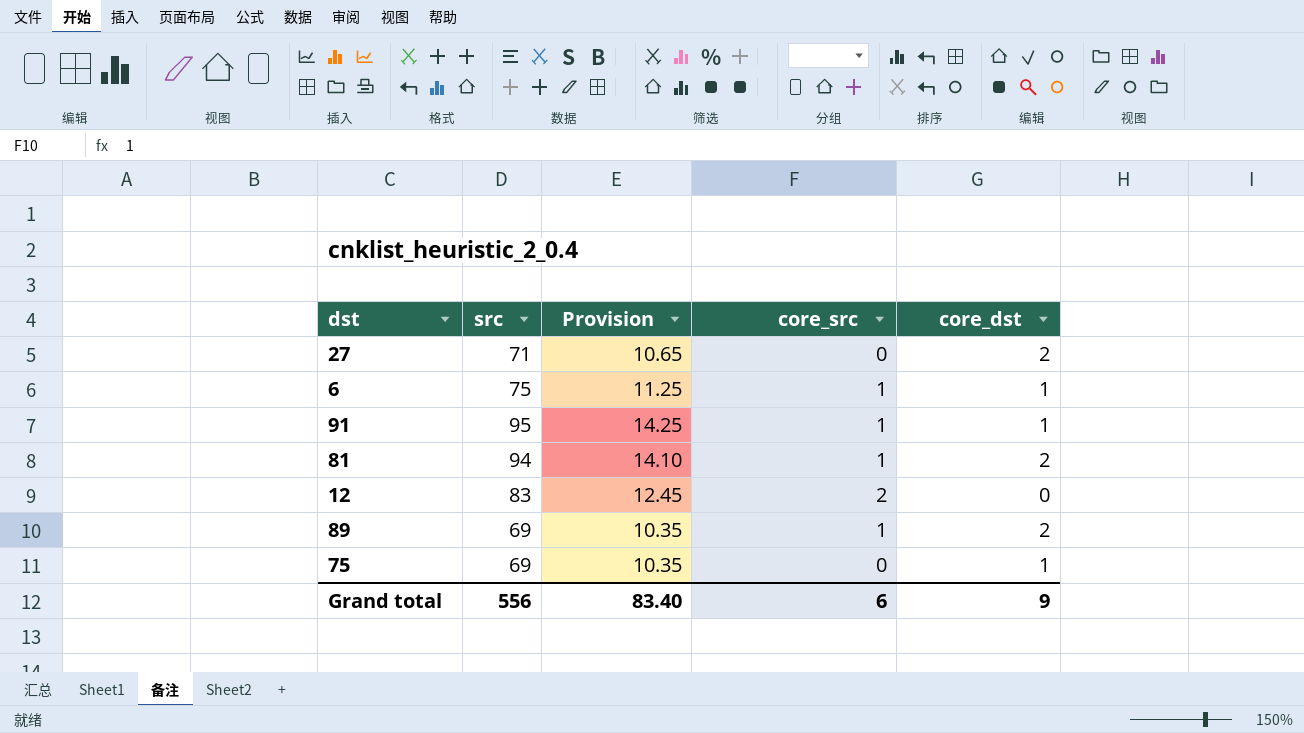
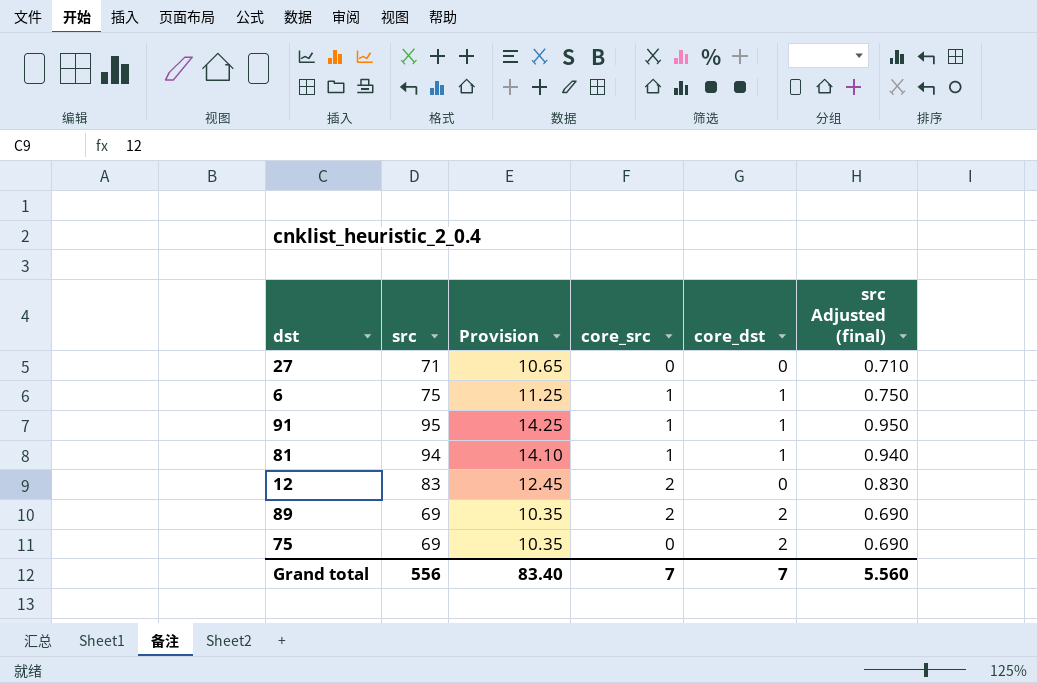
column src Adjusted (final) | formula: none -> [src] * 0.01
27 | core_dst: 2 -> 0
81 | core_dst: 2 -> 1
89 | core_src: 1 -> 2
75 | core_dst: 1 -> 2
Grand total | core_src: 6 -> 7
Grand total | core_dst: 9 -> 7

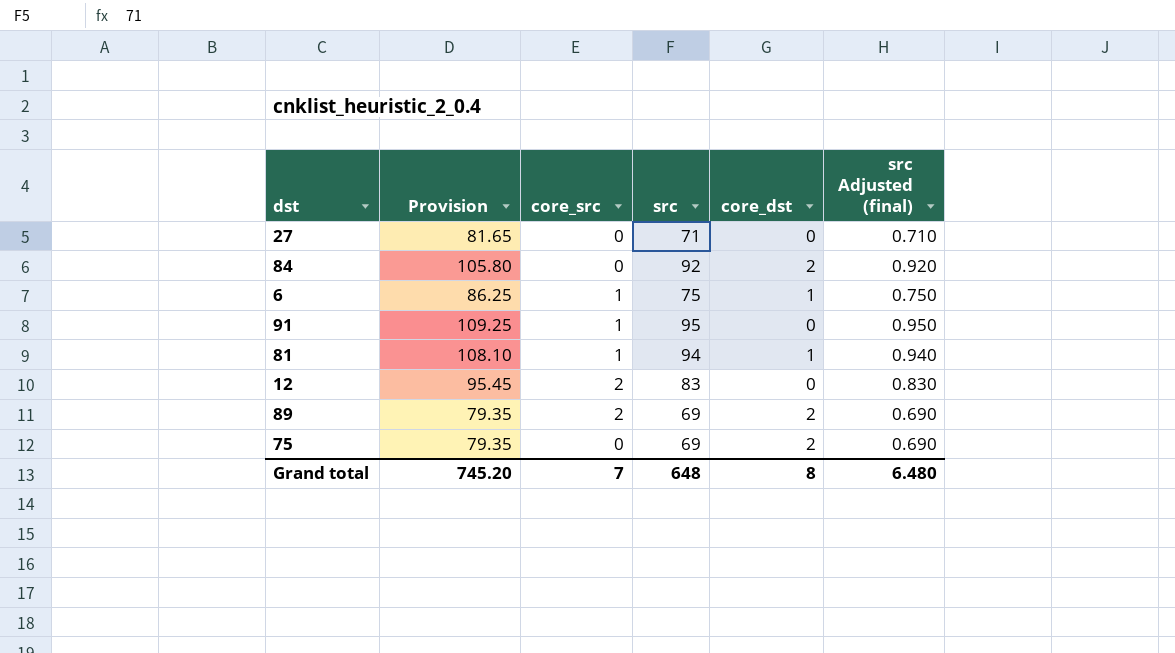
column Provision | formula: [src] * 0.15 -> [src] * 1.15
column src | position: 2 -> 4
row 84: none -> 105.80 | 0 | 92 | 2 | 0.920
91 | core_dst: 1 -> 0
Grand total | Provision: 83.40 -> 745.20
Grand total | src: 556 -> 648
Grand total | core_dst: 7 -> 8
Grand total | src Adjusted (final): 5.560 -> 6.480

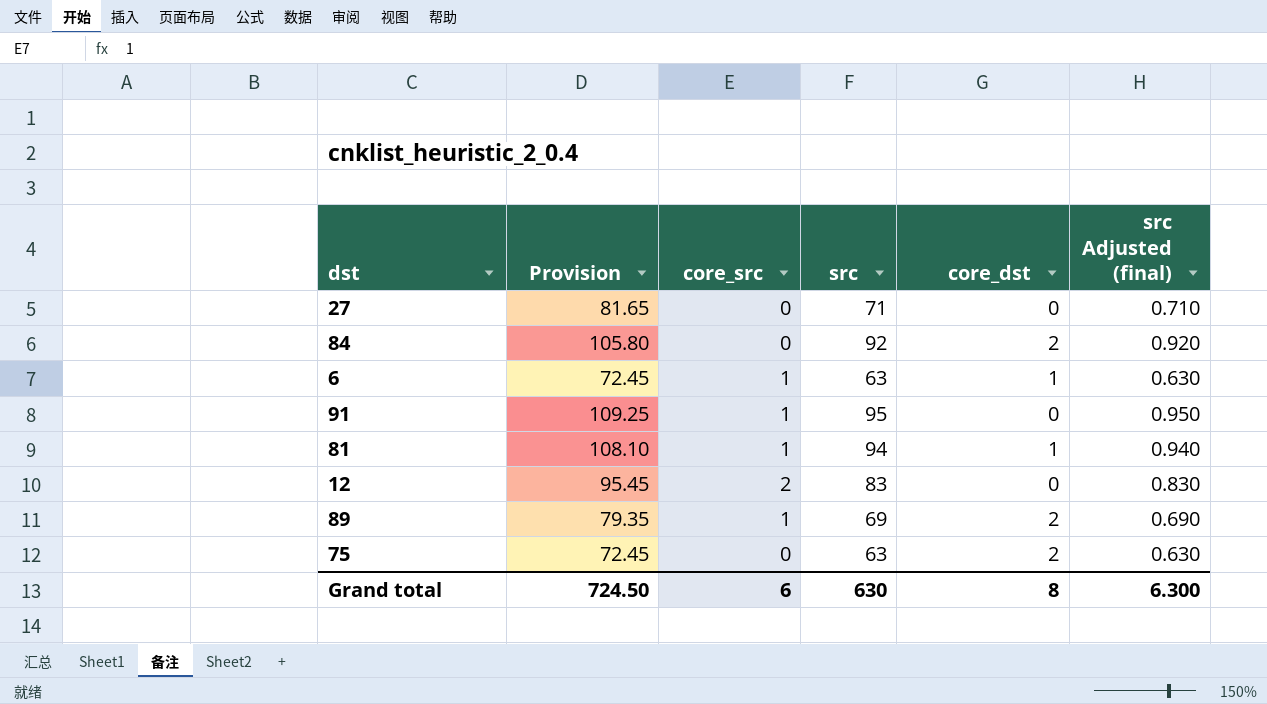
6 | Provision: 86.25 -> 72.45
6 | src: 75 -> 63
6 | src Adjusted (final): 0.750 -> 0.630
89 | core_src: 2 -> 1
75 | Provision: 79.35 -> 72.45
75 | src: 69 -> 63
75 | src Adjusted (final): 0.690 -> 0.630
Grand total | Provision: 745.20 -> 724.50
Grand total | core_src: 7 -> 6
Grand total | src: 648 -> 630
Grand total | src Adjusted (final): 6.480 -> 6.300

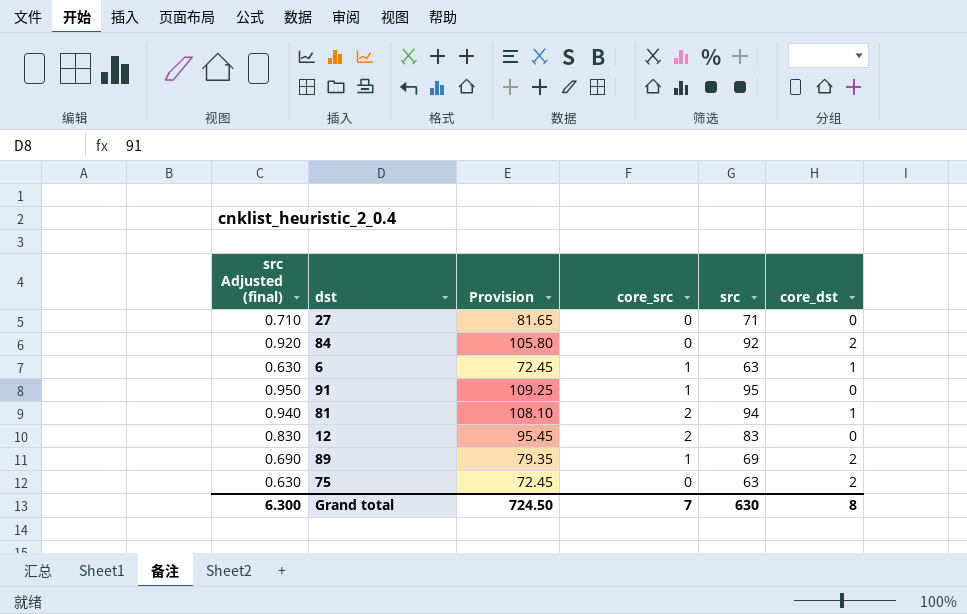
column src Adjusted (final) | position: 6 -> 1
81 | core_src: 1 -> 2
Grand total | core_src: 6 -> 7

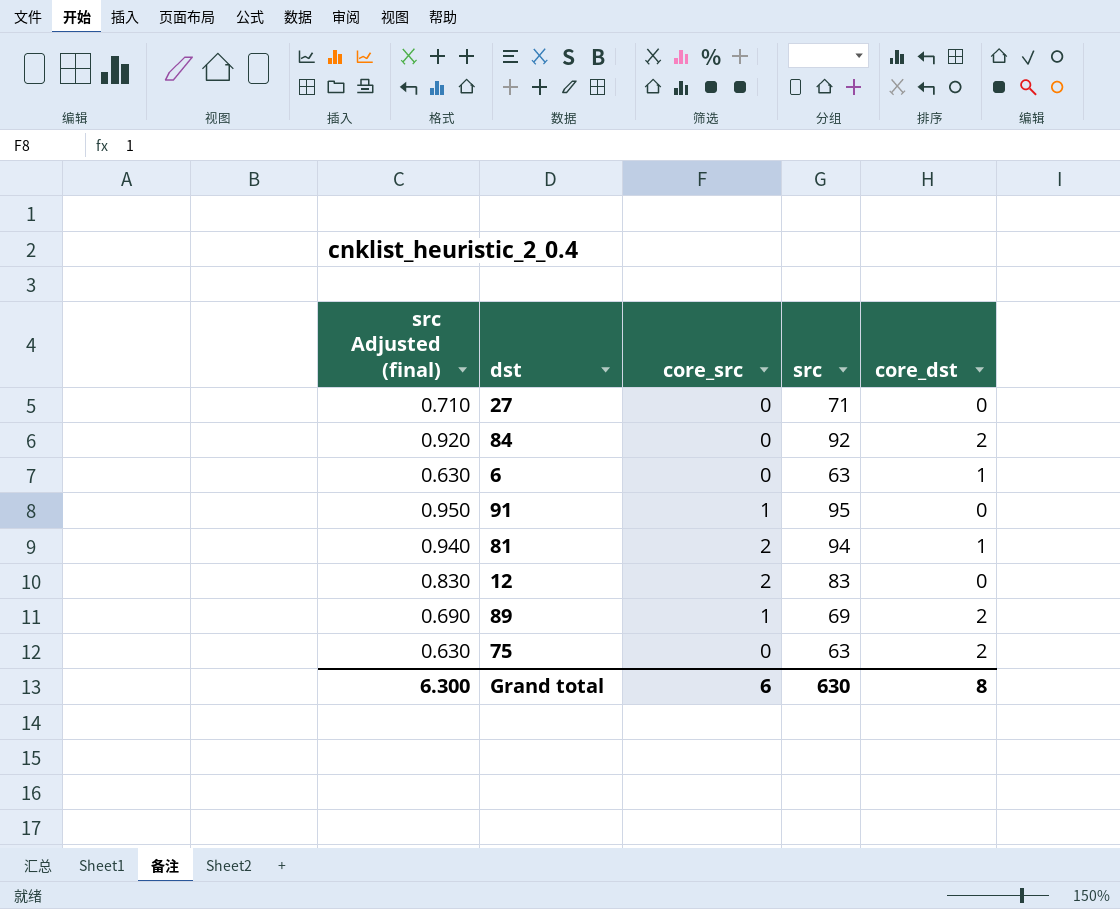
column Provision | formula: [src] * 1.15 -> none
6 | core_src: 1 -> 0
Grand total | core_src: 7 -> 6

